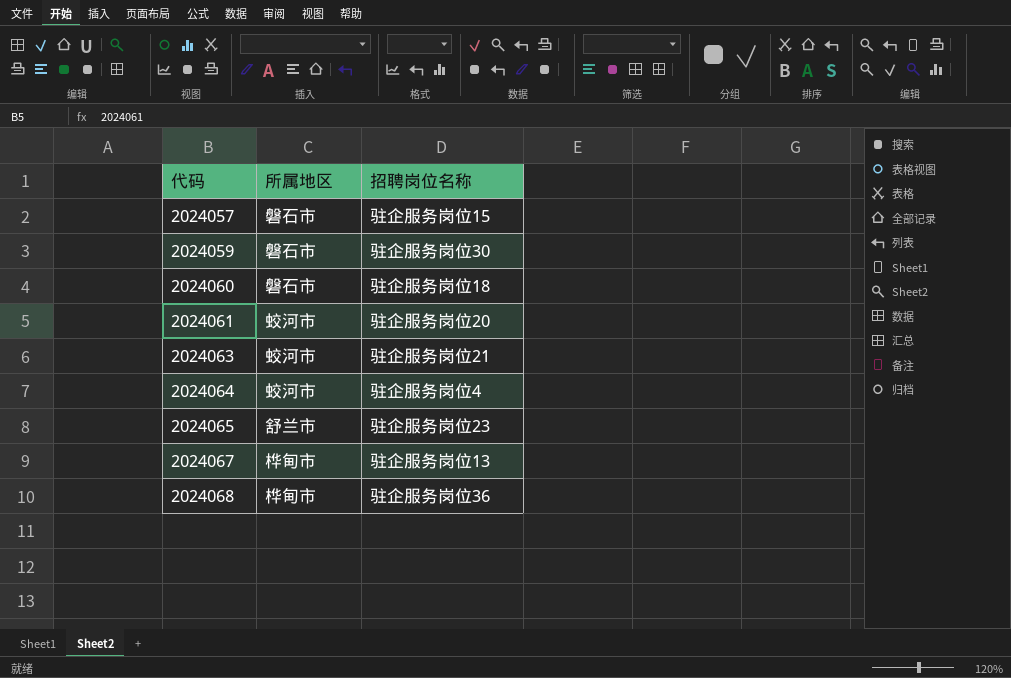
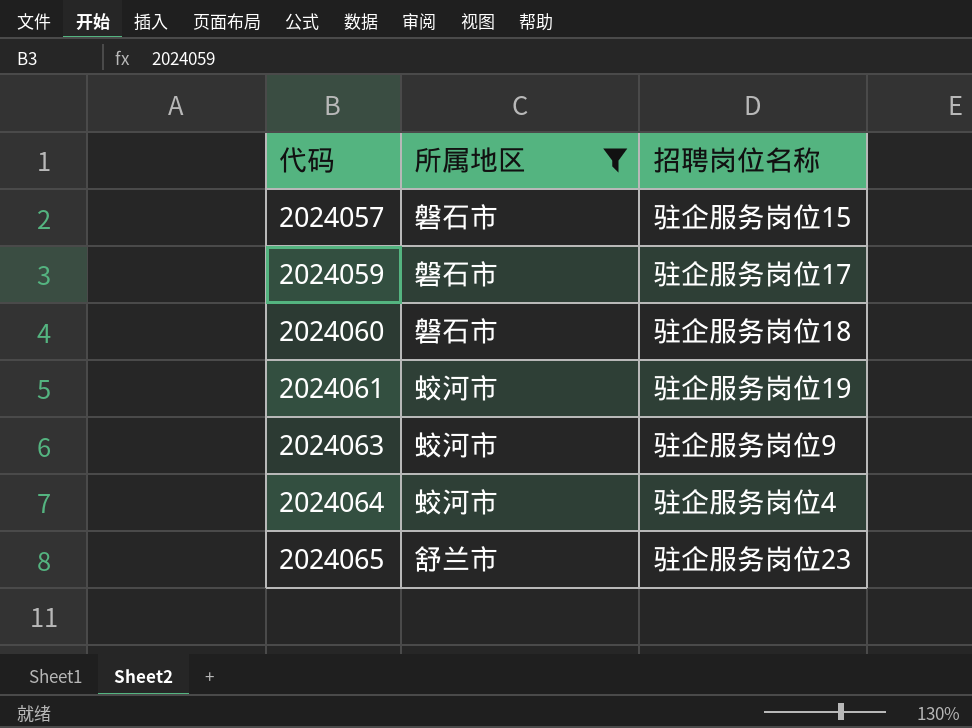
filter: none -> 所属地区 != 桦甸市
2024059 | 招聘岗位名称: 驻企服务岗位30 -> 驻企服务岗位17
2024061 | 招聘岗位名称: 驻企服务岗位20 -> 驻企服务岗位19
2024063 | 招聘岗位名称: 驻企服务岗位21 -> 驻企服务岗位9

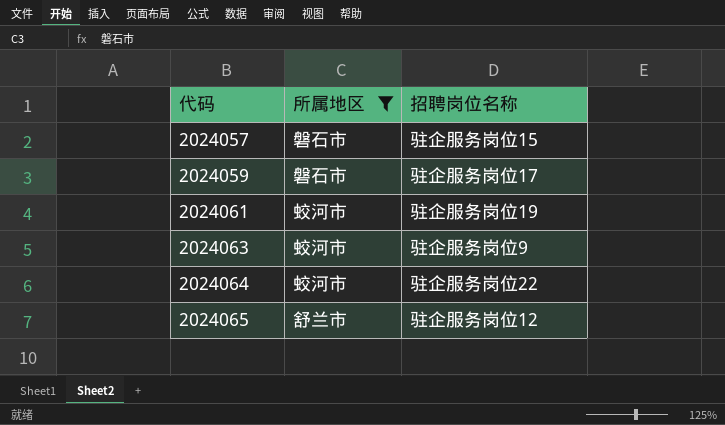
row 2024060: 磐石市 | 驻企服务岗位18 -> none
2024064 | 招聘岗位名称: 驻企服务岗位4 -> 驻企服务岗位22
2024065 | 招聘岗位名称: 驻企服务岗位23 -> 驻企服务岗位12

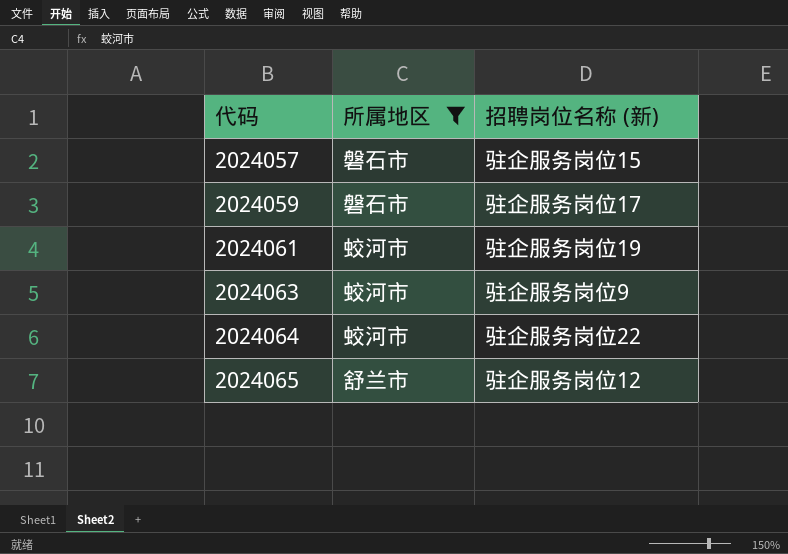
column name: 招聘岗位名称 -> 招聘岗位名称 (新)

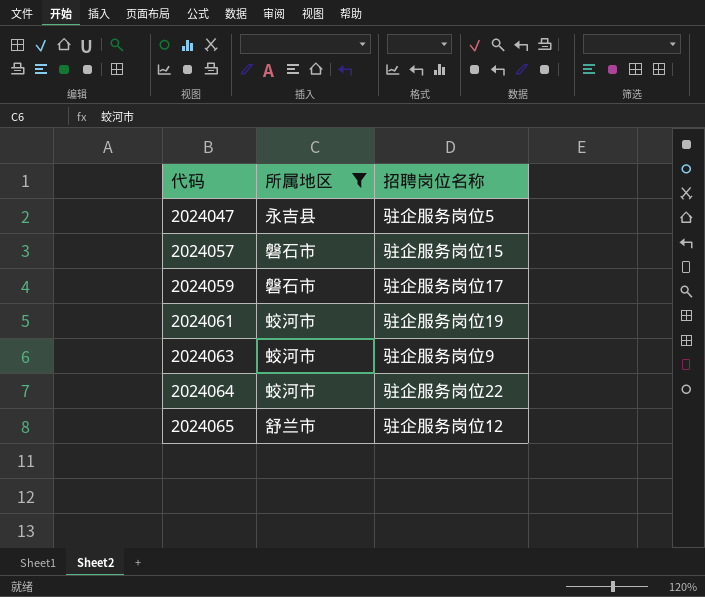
column name: 招聘岗位名称 (新) -> 招聘岗位名称
row 2024047: none -> 永吉县 | 驻企服务岗位5

